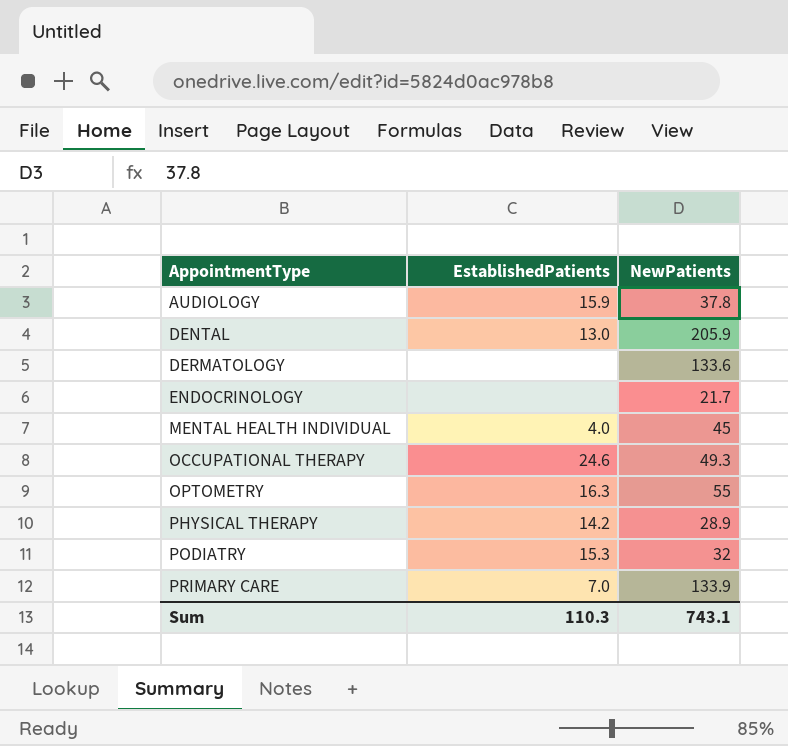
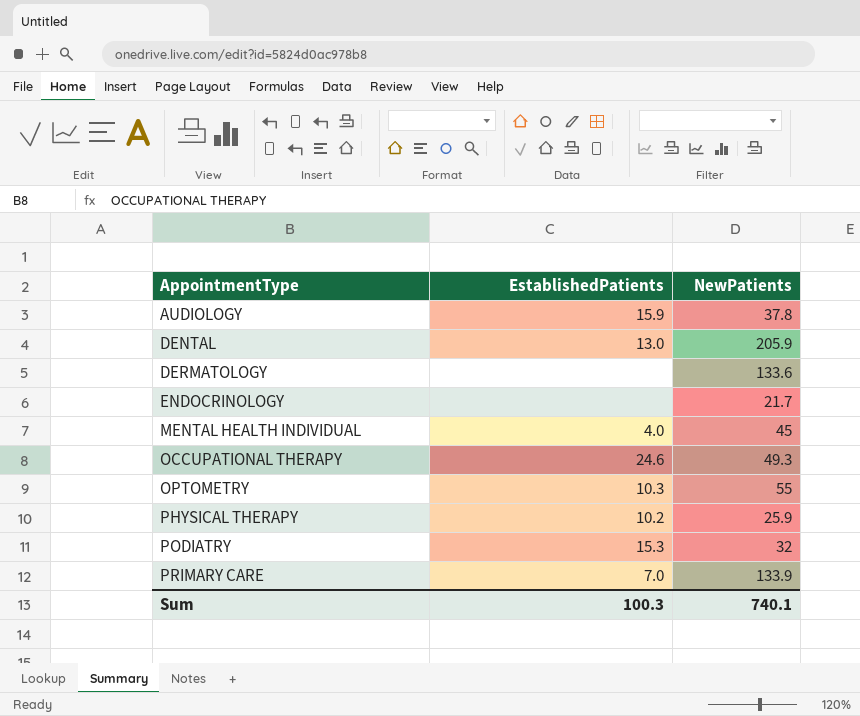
OPTOMETRY | EstablishedPatients: 16.3 -> 10.3
PHYSICAL THERAPY | EstablishedPatients: 14.2 -> 10.2
PHYSICAL THERAPY | NewPatients: 28.9 -> 25.9
Sum | EstablishedPatients: 110.3 -> 100.3
Sum | NewPatients: 743.1 -> 740.1

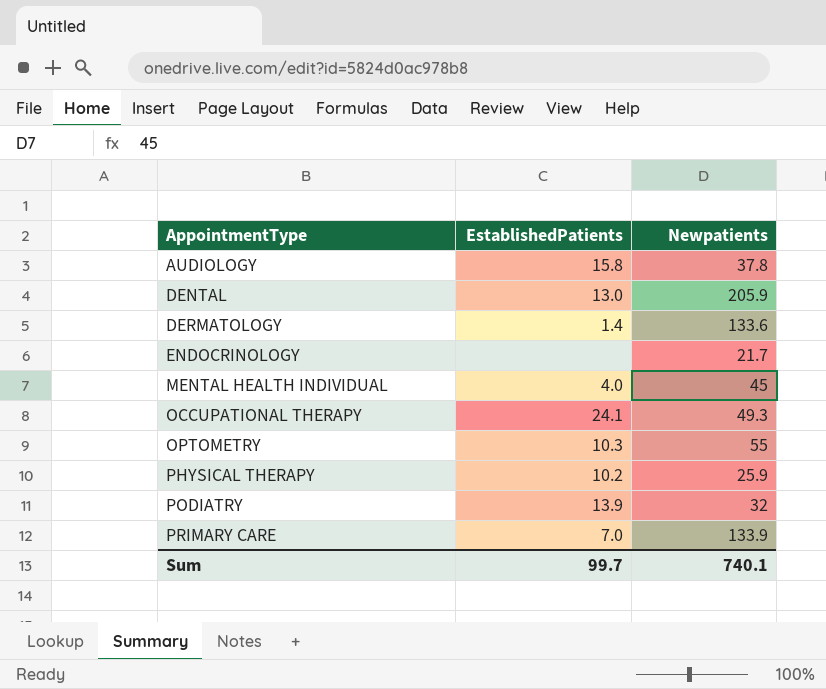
column name: NewPatients -> Newpatients
AUDIOLOGY | EstablishedPatients: 15.9 -> 15.8
DERMATOLOGY | EstablishedPatients: none -> 1.4
OCCUPATIONAL THERAPY | EstablishedPatients: 24.6 -> 24.1
PODIATRY | EstablishedPatients: 15.3 -> 13.9
Sum | EstablishedPatients: 100.3 -> 99.7

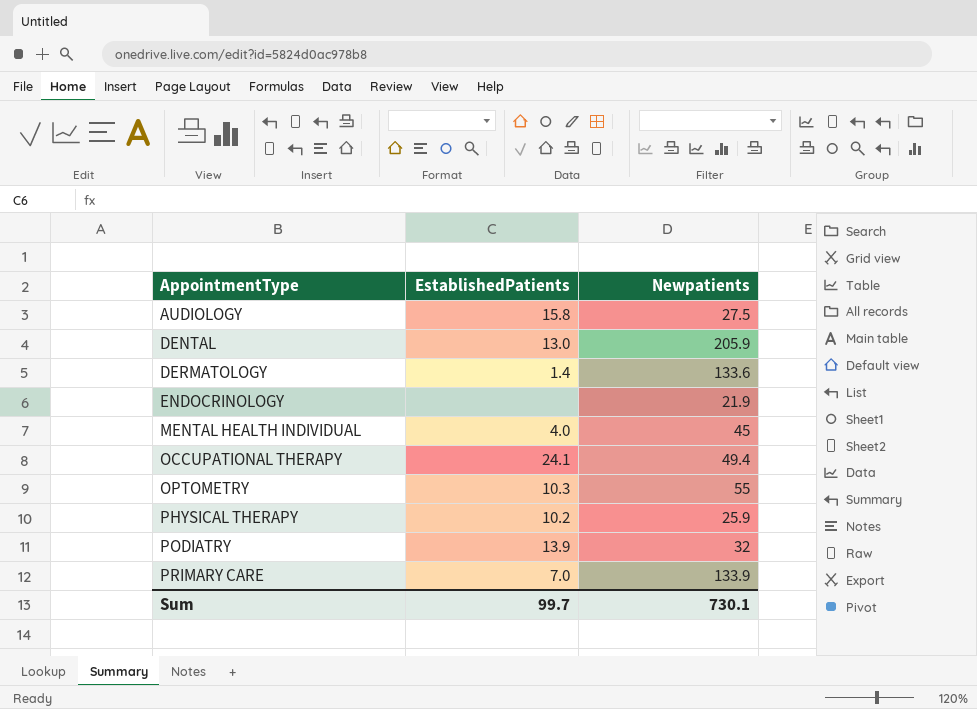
AUDIOLOGY | Newpatients: 37.8 -> 27.5
ENDOCRINOLOGY | Newpatients: 21.7 -> 21.9
OCCUPATIONAL THERAPY | Newpatients: 49.3 -> 49.4
Sum | Newpatients: 740.1 -> 730.1

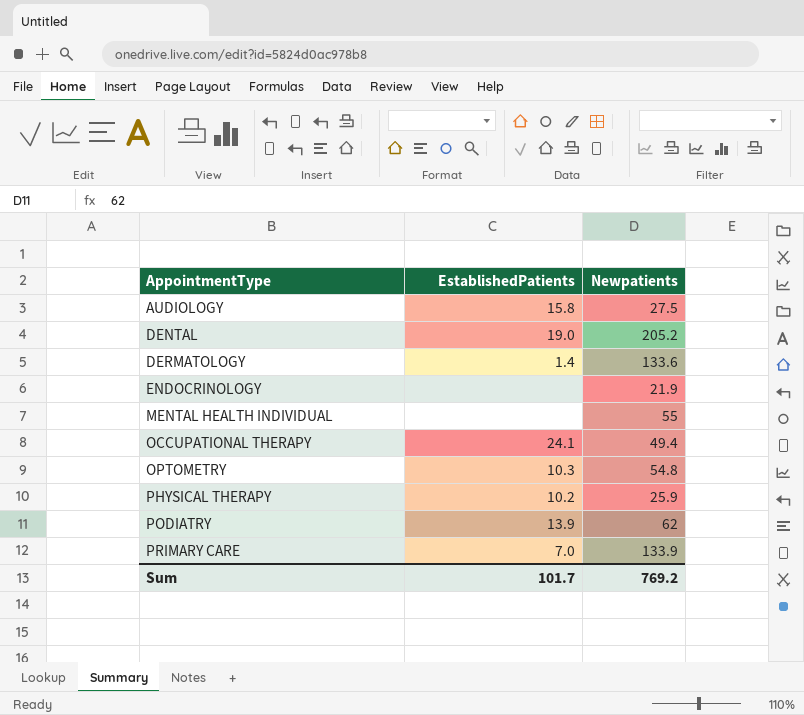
DENTAL | EstablishedPatients: 13.0 -> 19.0
DENTAL | Newpatients: 205.9 -> 205.2
MENTAL HEALTH INDIVIDUAL | EstablishedPatients: 4.0 -> none
MENTAL HEALTH INDIVIDUAL | Newpatients: 45 -> 55
OPTOMETRY | Newpatients: 55 -> 54.8
PODIATRY | Newpatients: 32 -> 62
Sum | EstablishedPatients: 99.7 -> 101.7
Sum | Newpatients: 730.1 -> 769.2

